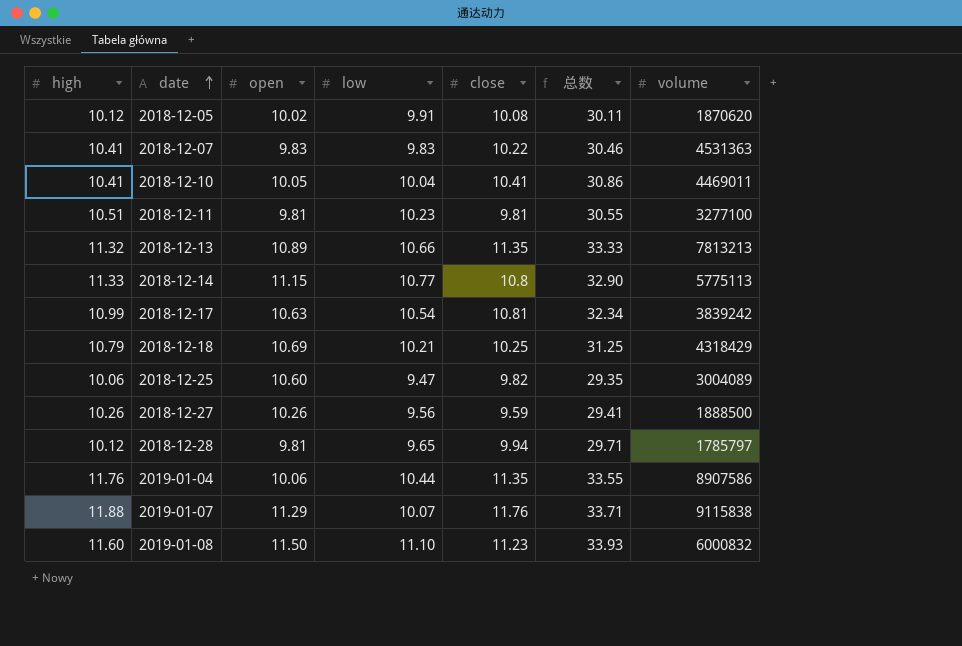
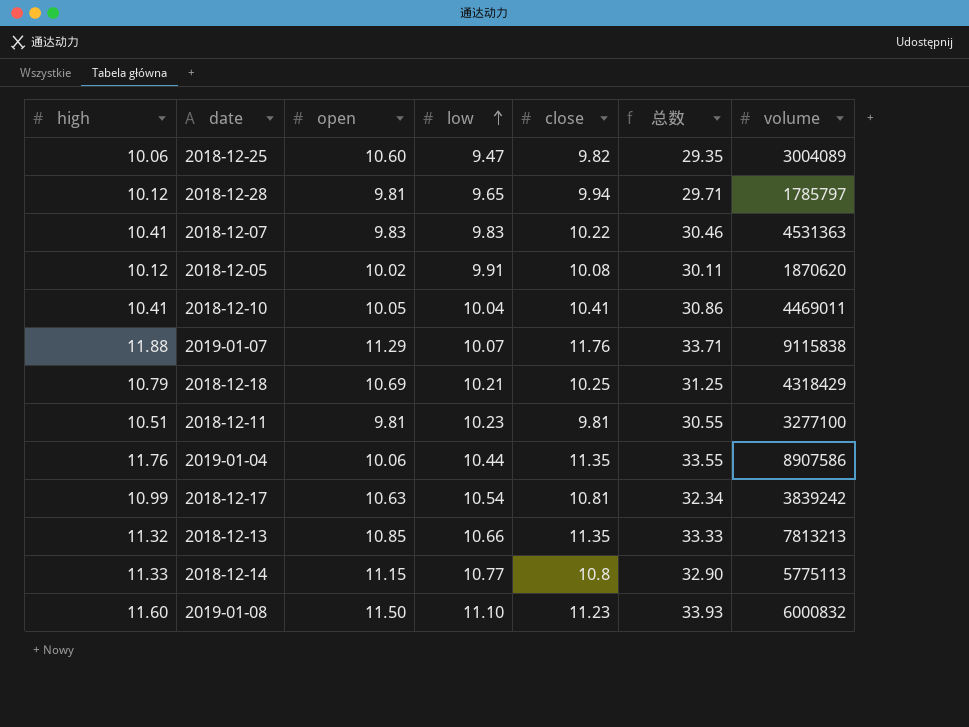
row order: date ascending -> low ascending
row 2018-12-27: 10.26 | 10.26 | 9.56 | 9.59 | 29.41 | 1888500 -> none
2018-12-13 | open: 10.89 -> 10.85

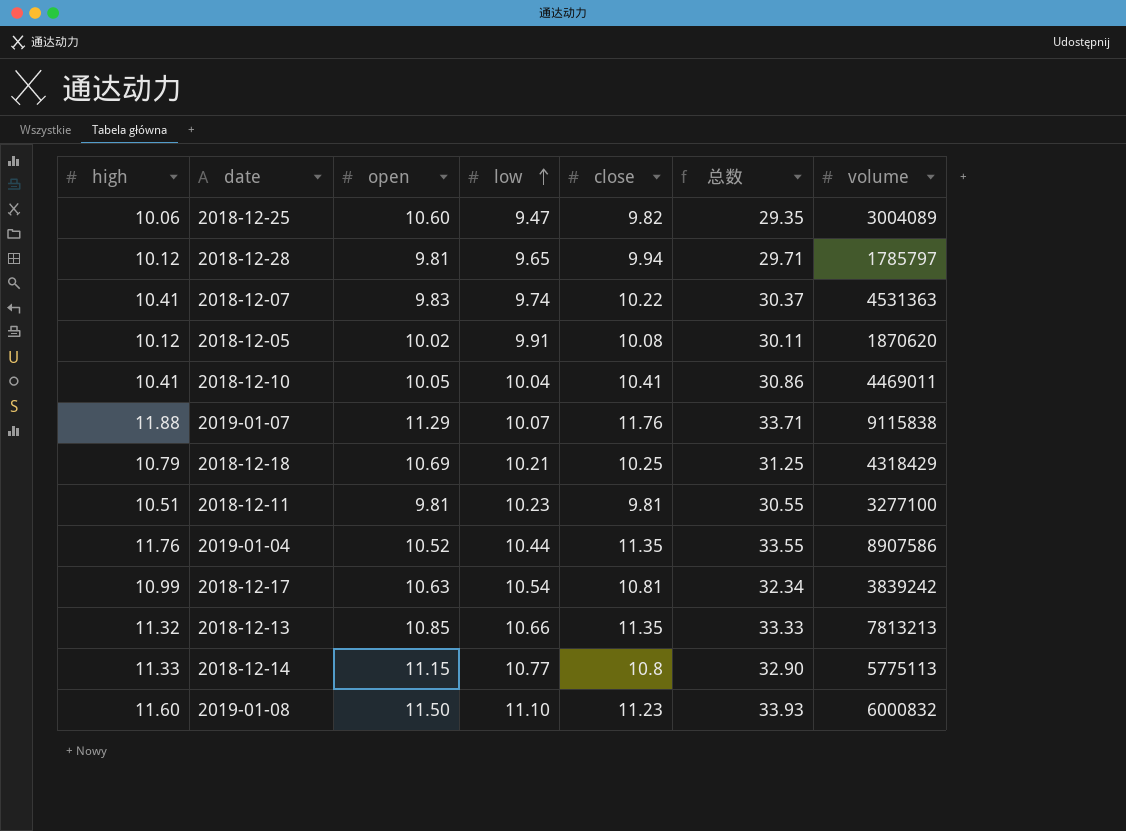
2018-12-07 | low: 9.83 -> 9.74
2018-12-07 | 总数: 30.46 -> 30.37
2019-01-04 | open: 10.06 -> 10.52

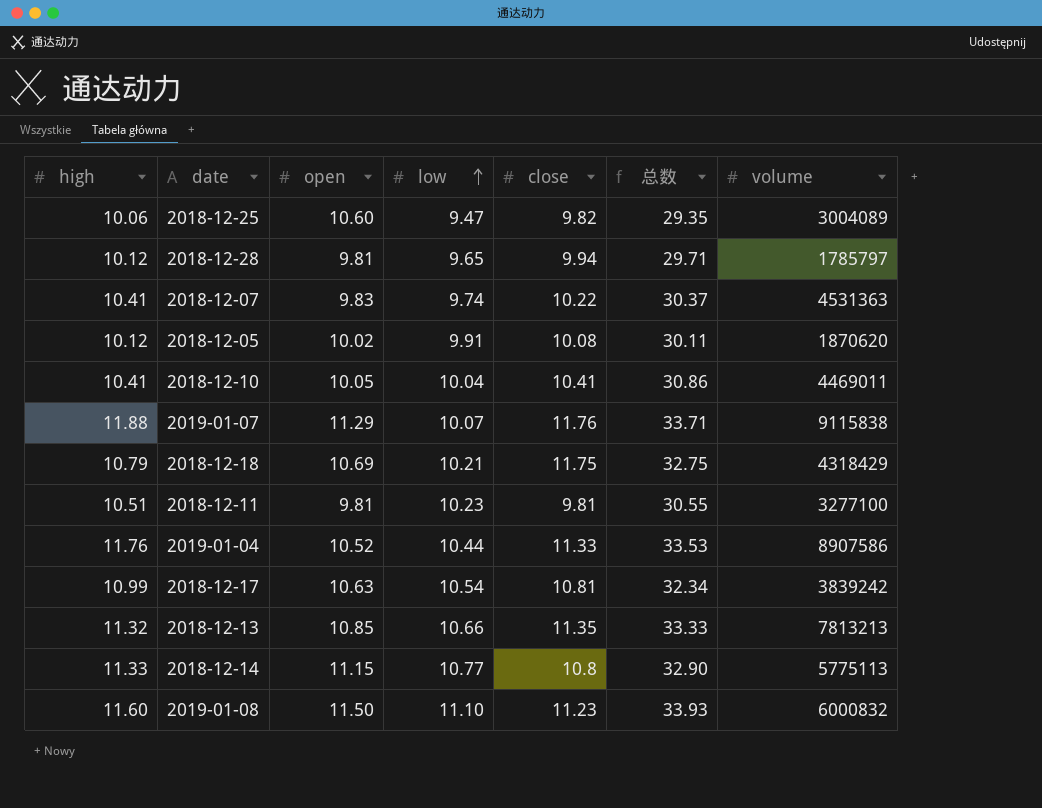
2018-12-18 | close: 10.25 -> 11.75
2018-12-18 | 总数: 31.25 -> 32.75
2019-01-04 | close: 11.35 -> 11.33
2019-01-04 | 总数: 33.55 -> 33.53

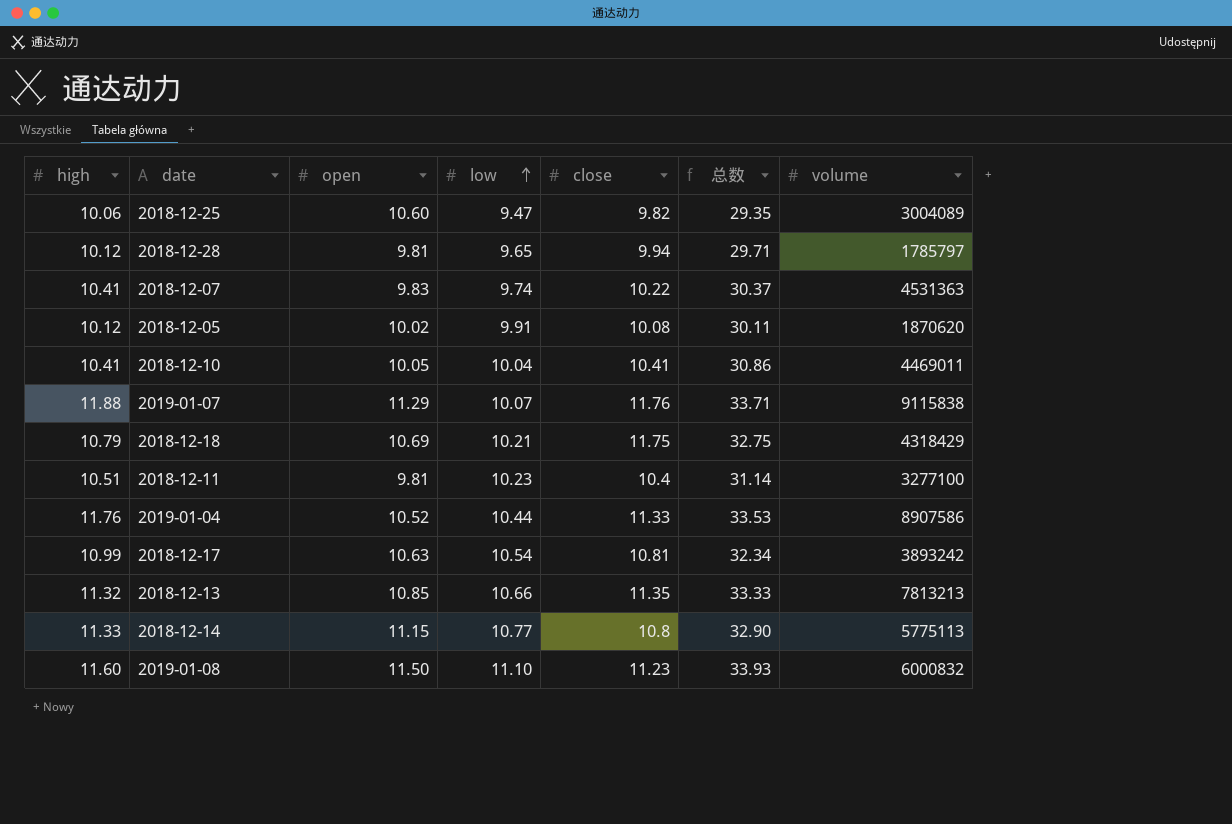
2018-12-11 | close: 9.81 -> 10.4
2018-12-11 | 总数: 30.55 -> 31.14
2018-12-17 | volume: 3839242 -> 3893242

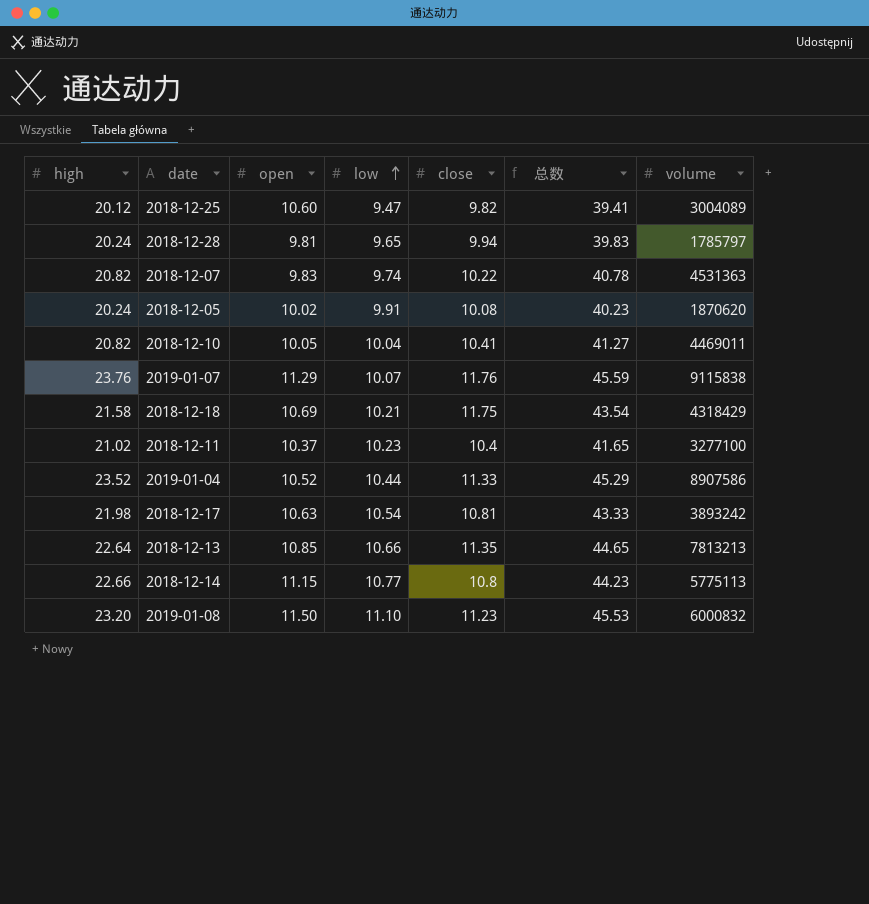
2018-12-25 | high: 10.06 -> 20.12
2018-12-25 | 总数: 29.35 -> 39.41
2018-12-28 | high: 10.12 -> 20.24
2018-12-28 | 总数: 29.71 -> 39.83
2018-12-07 | high: 10.41 -> 20.82
2018-12-07 | 总数: 30.37 -> 40.78
2018-12-05 | high: 10.12 -> 20.24
2018-12-05 | 总数: 30.11 -> 40.23
2018-12-10 | high: 10.41 -> 20.82
2018-12-10 | 总数: 30.86 -> 41.27
2019-01-07 | high: 11.88 -> 23.76
2019-01-07 | 总数: 33.71 -> 45.59
2018-12-18 | high: 10.79 -> 21.58
2018-12-18 | 总数: 32.75 -> 43.54
2018-12-11 | high: 10.51 -> 21.02
2018-12-11 | open: 9.81 -> 10.37
2018-12-11 | 总数: 31.14 -> 41.65
2019-01-04 | high: 11.76 -> 23.52
2019-01-04 | 总数: 33.53 -> 45.29
2018-12-17 | high: 10.99 -> 21.98
2018-12-17 | 总数: 32.34 -> 43.33
2018-12-13 | high: 11.32 -> 22.64
2018-12-13 | 总数: 33.33 -> 44.65
2018-12-14 | high: 11.33 -> 22.66
2018-12-14 | 总数: 32.90 -> 44.23
2019-01-08 | high: 11.60 -> 23.20
2019-01-08 | 总数: 33.93 -> 45.53

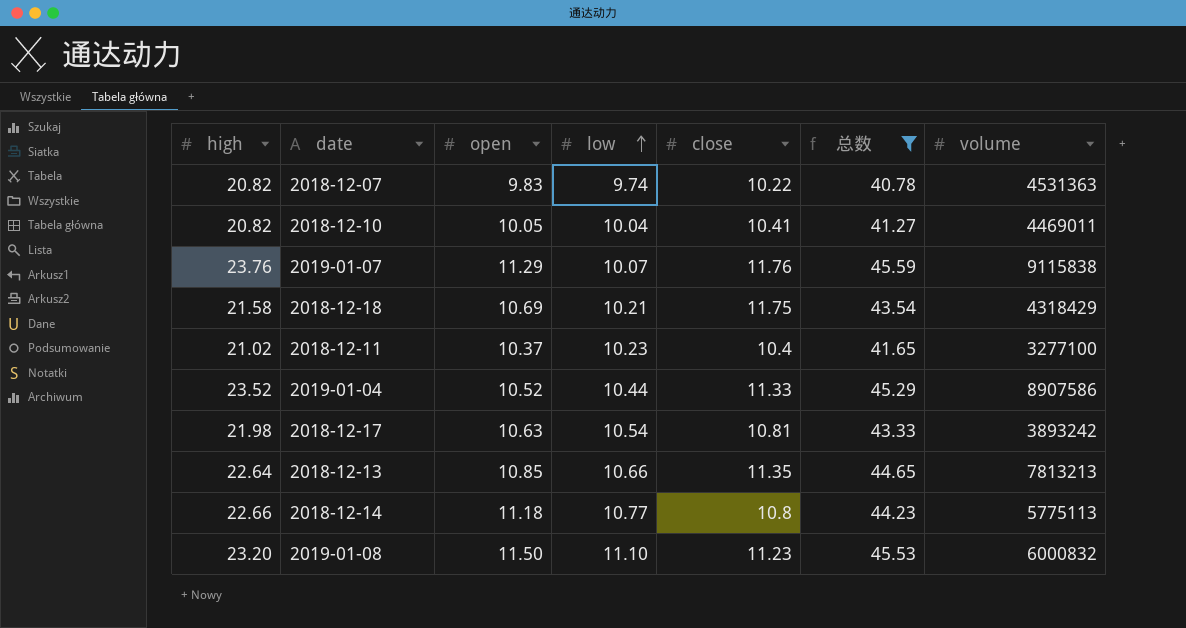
filter: none -> 总数 >= 40.78
2018-12-14 | open: 11.15 -> 11.18

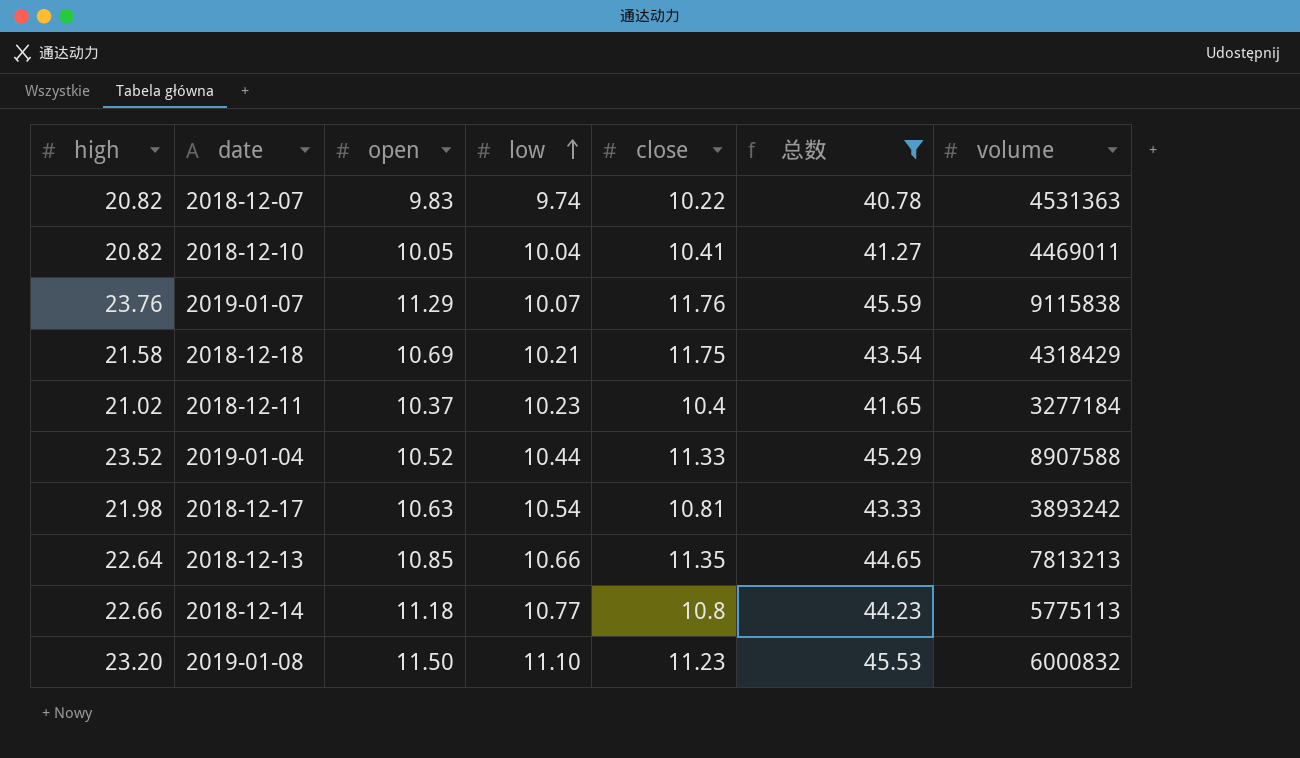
2018-12-11 | volume: 3277100 -> 3277184
2019-01-04 | volume: 8907586 -> 8907588

